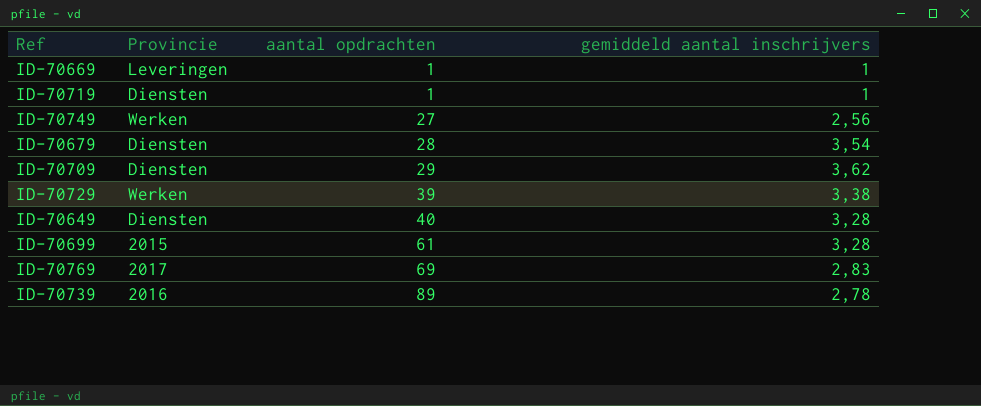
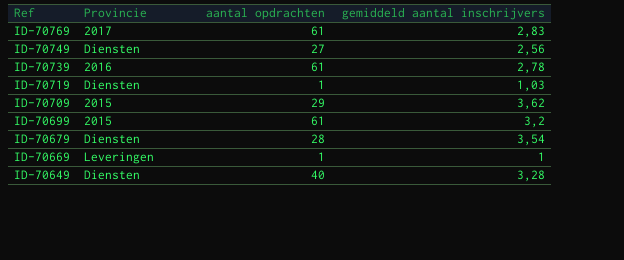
row order: aantal opdrachten ascending -> Ref descending
row ID-70729: Werken | 39 | 3,38 -> none
ID-70769 | aantal opdrachten: 69 -> 61
ID-70749 | Provincie: Werken -> Diensten
ID-70739 | aantal opdrachten: 89 -> 61
ID-70719 | gemiddeld aantal inschrijvers: 1 -> 1,03
ID-70709 | Provincie: Diensten -> 2015
ID-70699 | gemiddeld aantal inschrijvers: 3,28 -> 3,2

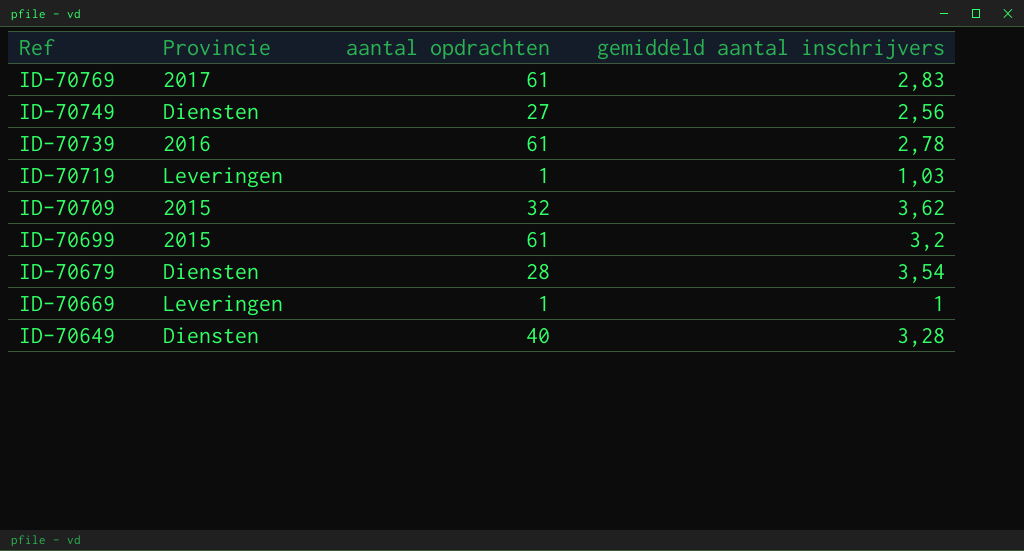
ID-70719 | Provincie: Diensten -> Leveringen
ID-70709 | aantal opdrachten: 29 -> 32

